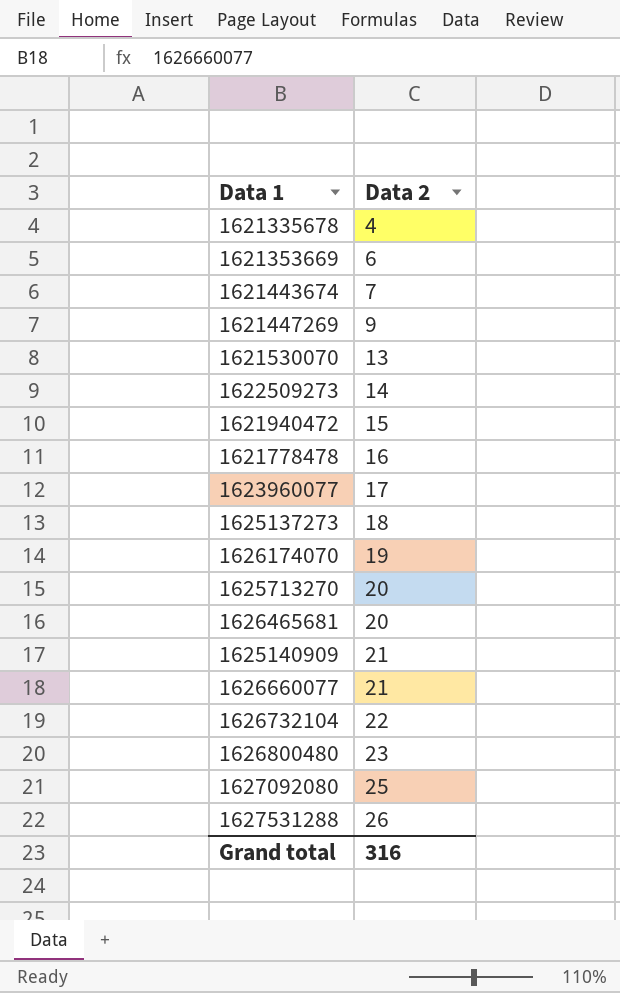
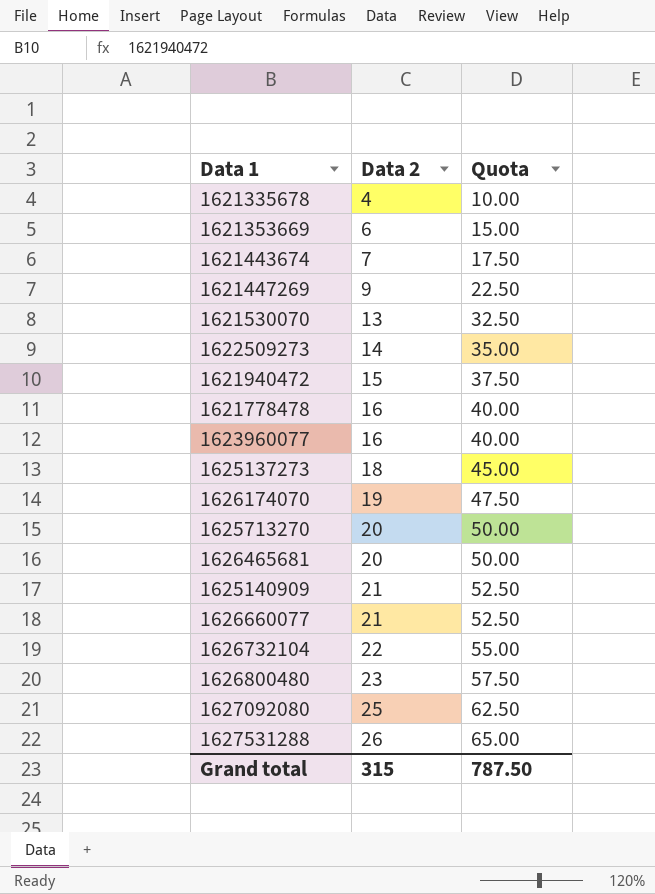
column Quota | formula: none -> [Data 2] * 2.5
1623960077 | Data 2: 17 -> 16
Grand total | Data 2: 316 -> 315

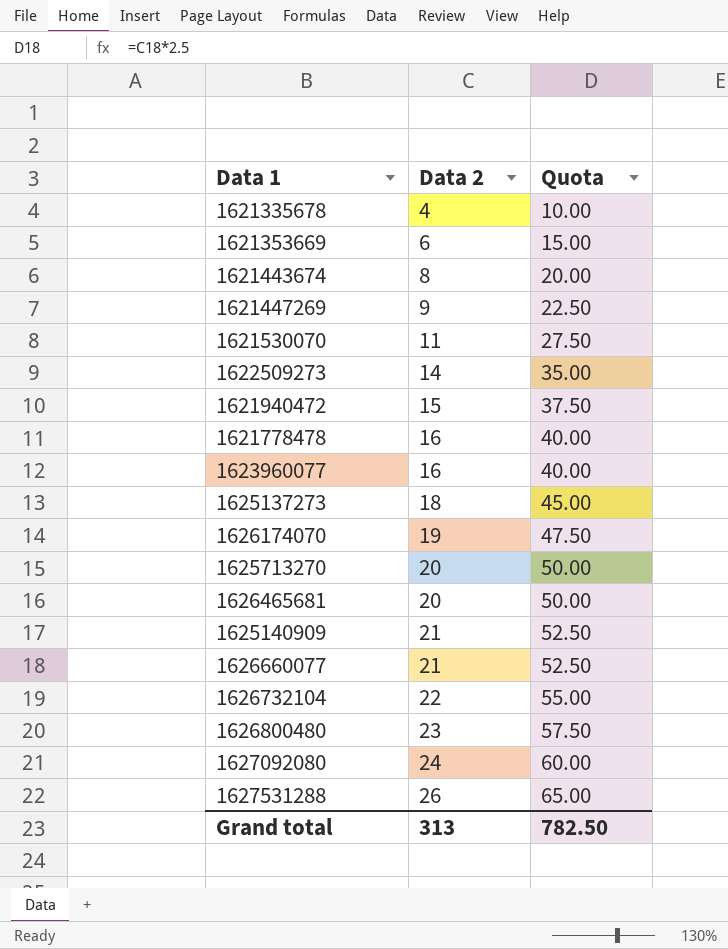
1621443674 | Data 2: 7 -> 8
1621443674 | Quota: 17.50 -> 20.00
1621530070 | Data 2: 13 -> 11
1621530070 | Quota: 32.50 -> 27.50
1627092080 | Data 2: 25 -> 24
1627092080 | Quota: 62.50 -> 60.00
Grand total | Data 2: 315 -> 313
Grand total | Quota: 787.50 -> 782.50

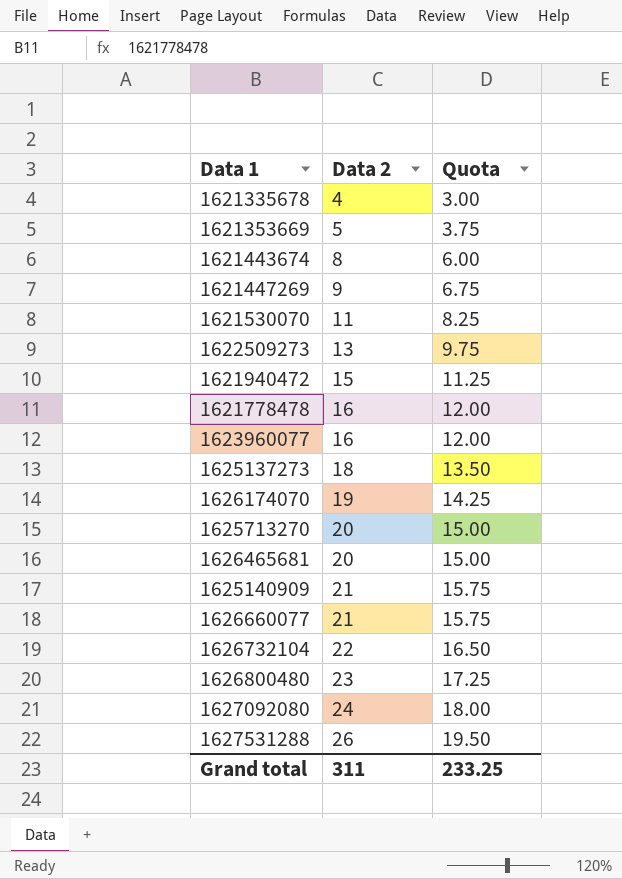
column Quota | formula: [Data 2] * 2.5 -> [Data 2] * 0.75
1621353669 | Data 2: 6 -> 5
1622509273 | Data 2: 14 -> 13
Grand total | Data 2: 313 -> 311
Grand total | Quota: 782.50 -> 233.25

